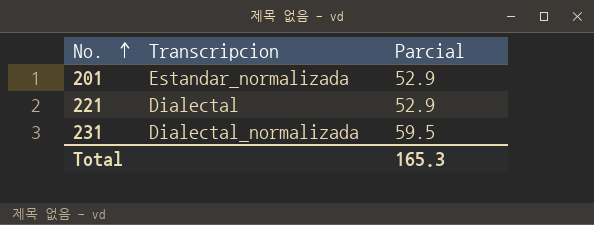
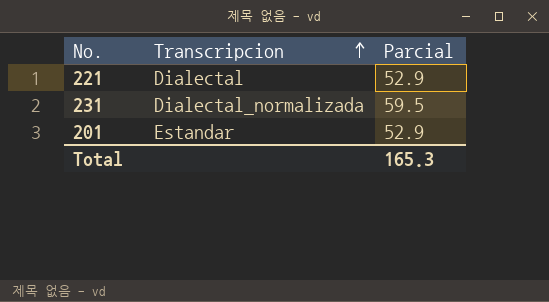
row order: No. ascending -> Transcripcion ascending
201 | Transcripcion: Estandar_normalizada -> Estandar

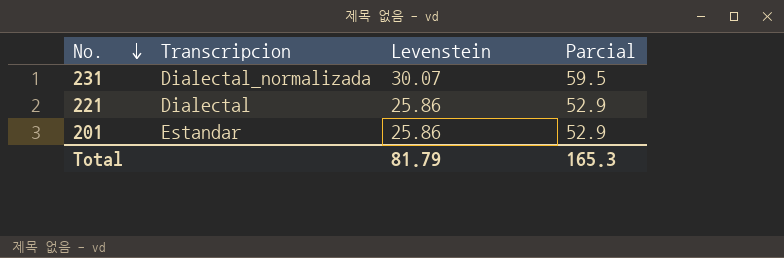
row order: Transcripcion ascending -> No. descending
column Levenstein | position: none -> 3

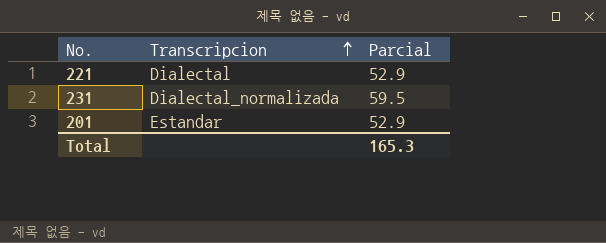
row order: No. descending -> Transcripcion ascending
column Levenstein | position: 3 -> none

